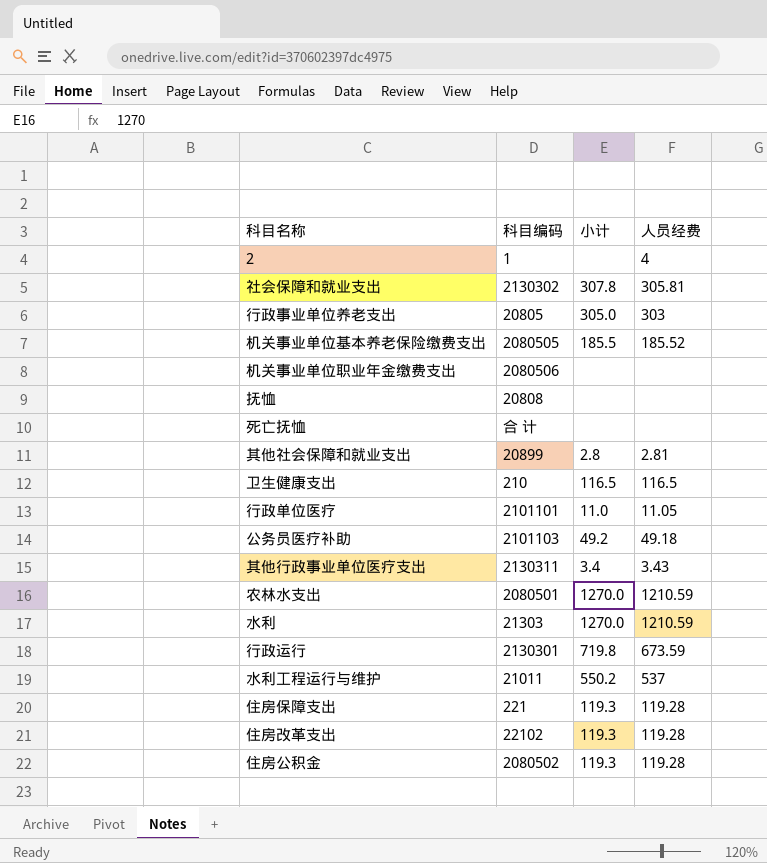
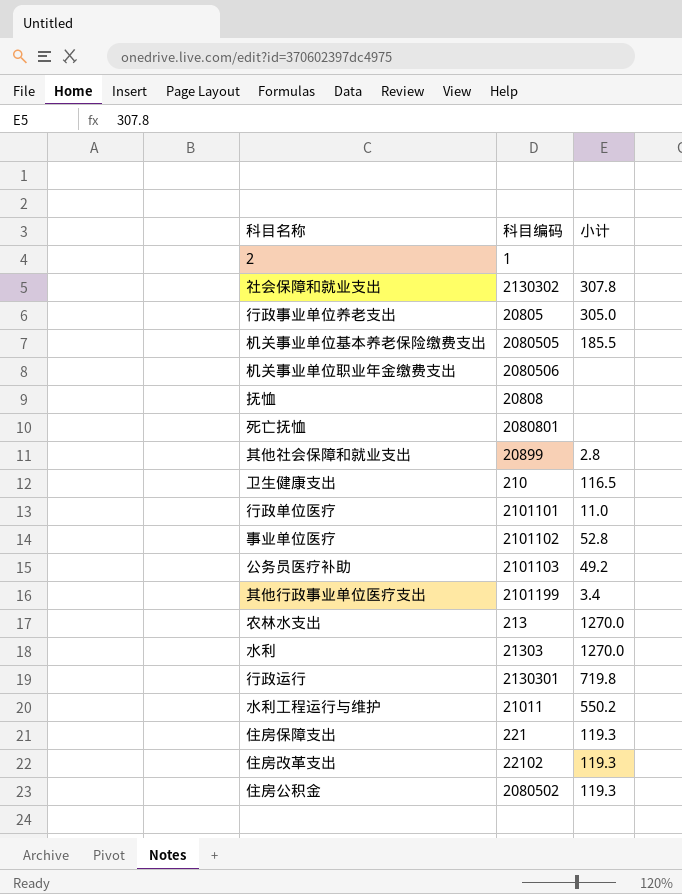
column 人员经费 | position: 4 -> none
死亡抚恤 | 科目编码: 合 计 -> 2080801
row 事业单位医疗: none -> 2101102 | 52.8
其他行政事业单位医疗支出 | 科目编码: 2130311 -> 2101199
农林水支出 | 科目编码: 2080501 -> 213

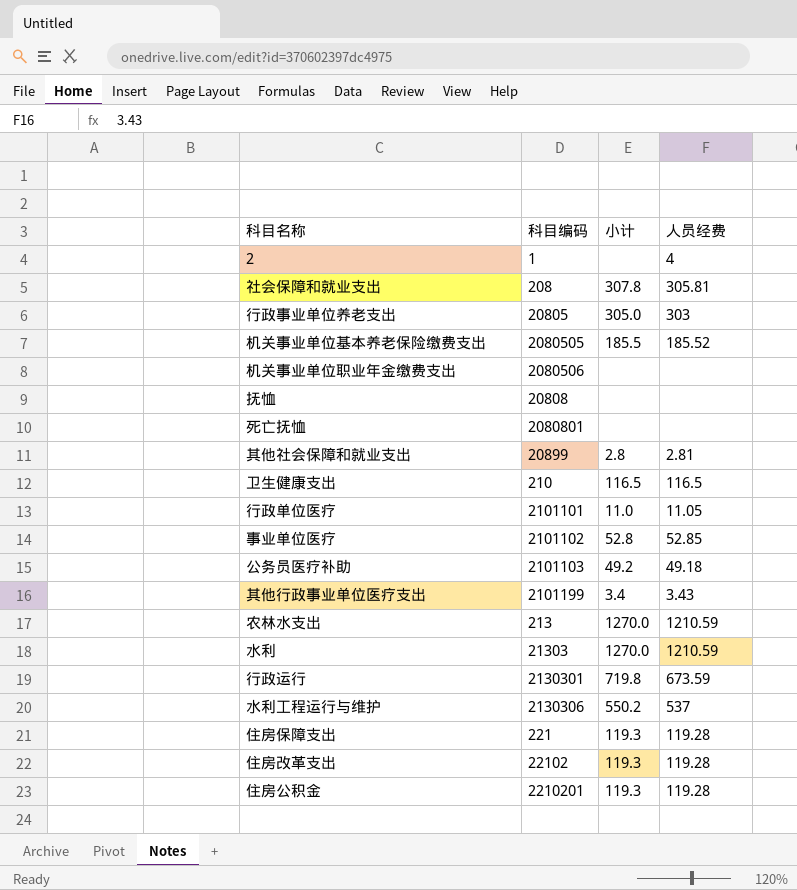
column 人员经费 | position: none -> 4
社会保障和就业支出 | 科目编码: 2130302 -> 208
水利工程运行与维护 | 科目编码: 21011 -> 2130306
住房公积金 | 科目编码: 2080502 -> 2210201

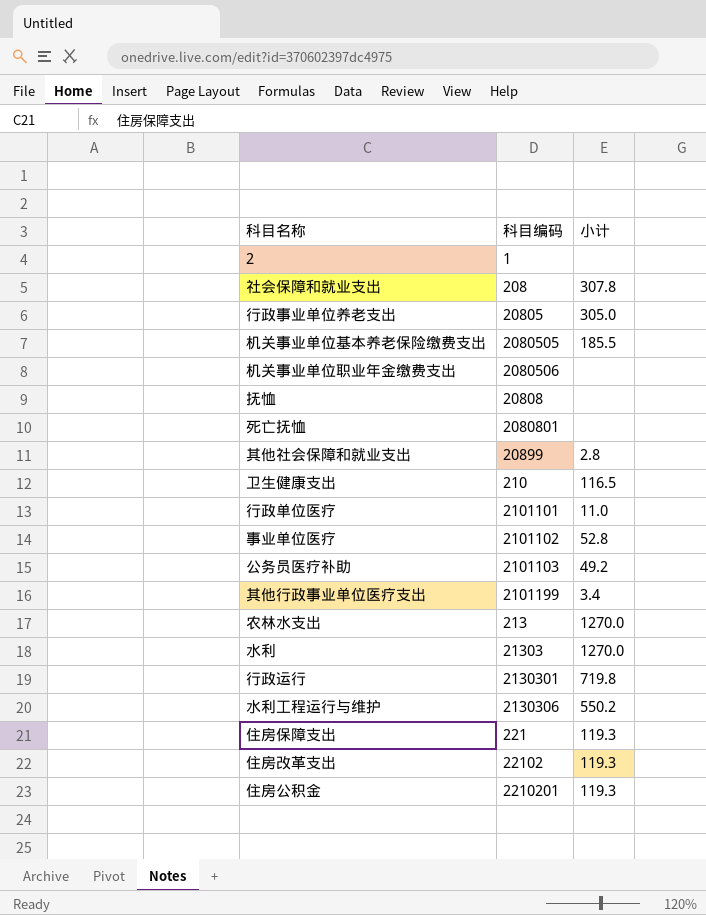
column 人员经费 | position: 4 -> none

